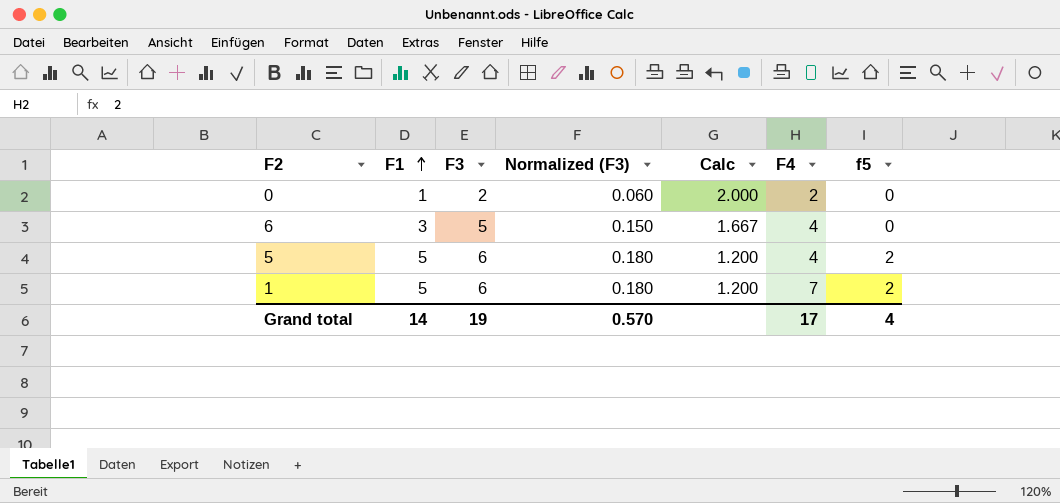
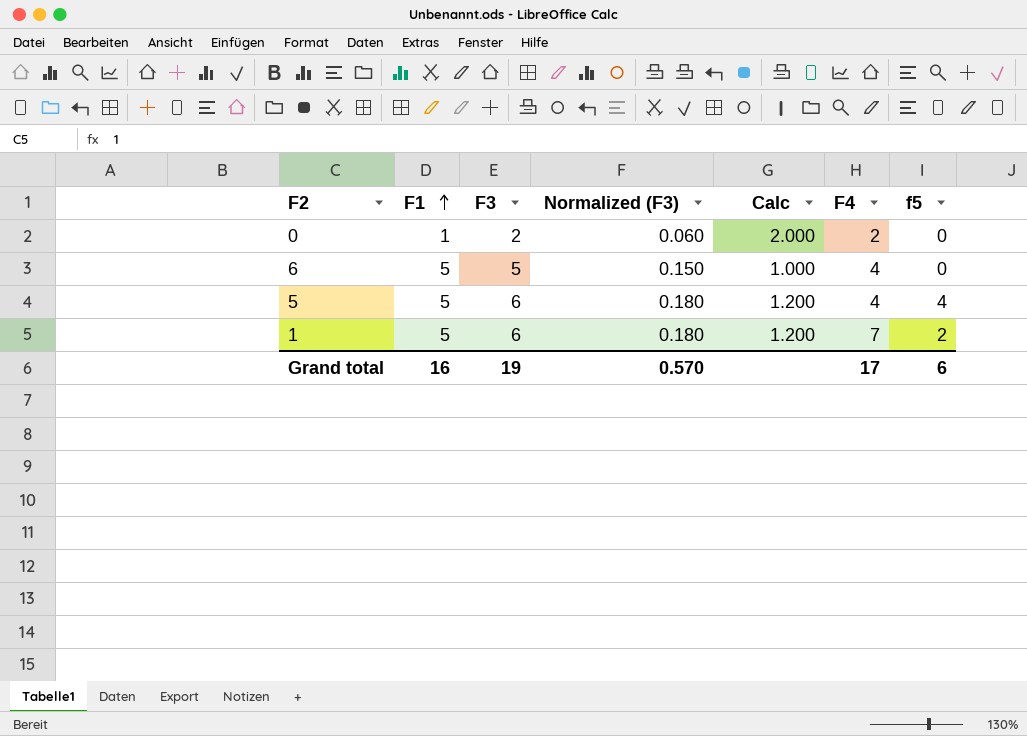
6 | F1: 3 -> 5
6 | Calc: 1.667 -> 1.000
5 | f5: 2 -> 4
Grand total | F1: 14 -> 16
Grand total | f5: 4 -> 6

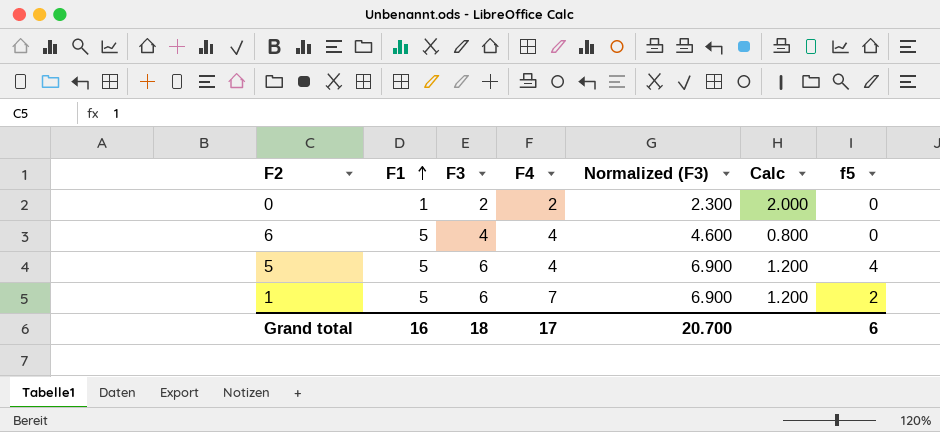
column F4 | position: 6 -> 4
column Normalized (F3) | formula: [F3] * 0.03 -> [F3] * 1.15
6 | F3: 5 -> 4
6 | Calc: 1.000 -> 0.800
Grand total | F3: 19 -> 18
Grand total | Normalized (F3): 0.570 -> 20.700

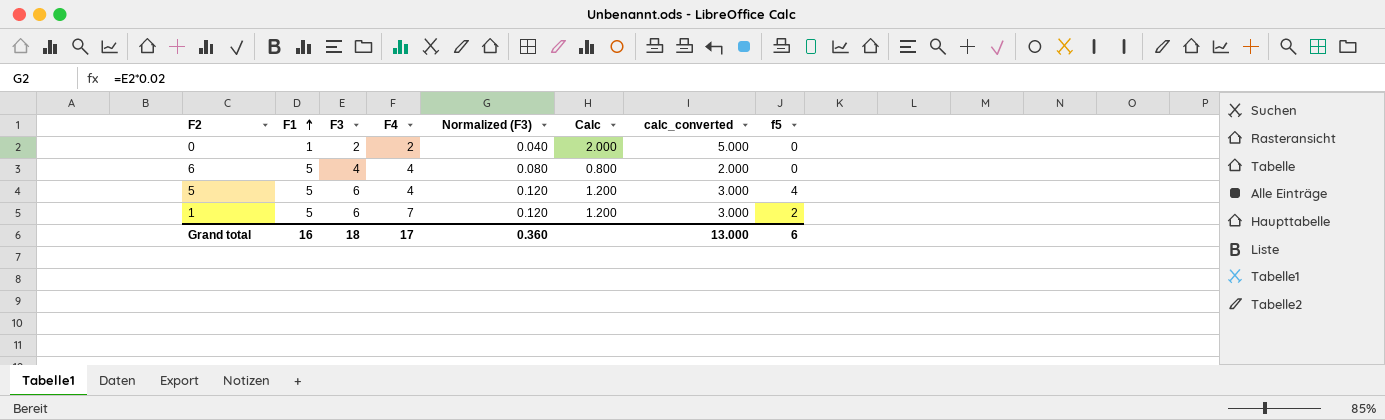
column Normalized (F3) | formula: [F3] * 1.15 -> [F3] * 0.02
column calc_converted | formula: none -> [Calc] * 2.5
Grand total | Normalized (F3): 20.700 -> 0.360

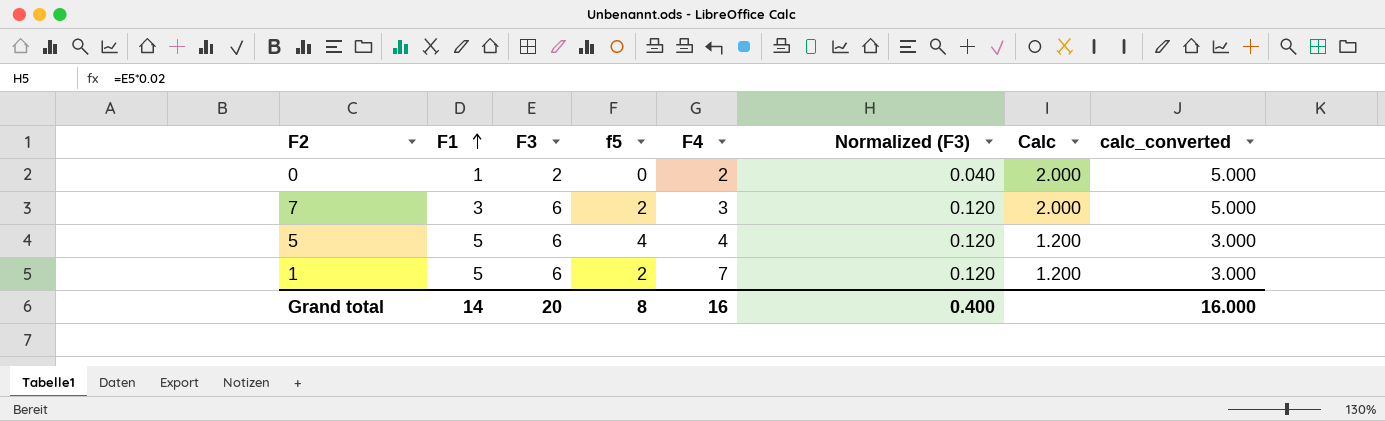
column f5 | position: 8 -> 4
row 6: 5 | 4 | 4 | 0.080 | 0.800 | 2.000 | 0 -> none
row 7: none -> 3 | 6 | 2 | 3 | 0.120 | 2.000 | 5.000
Grand total | F1: 16 -> 14
Grand total | F3: 18 -> 20
Grand total | f5: 6 -> 8
Grand total | F4: 17 -> 16
Grand total | Normalized (F3): 0.360 -> 0.400
Grand total | calc_converted: 13.000 -> 16.000

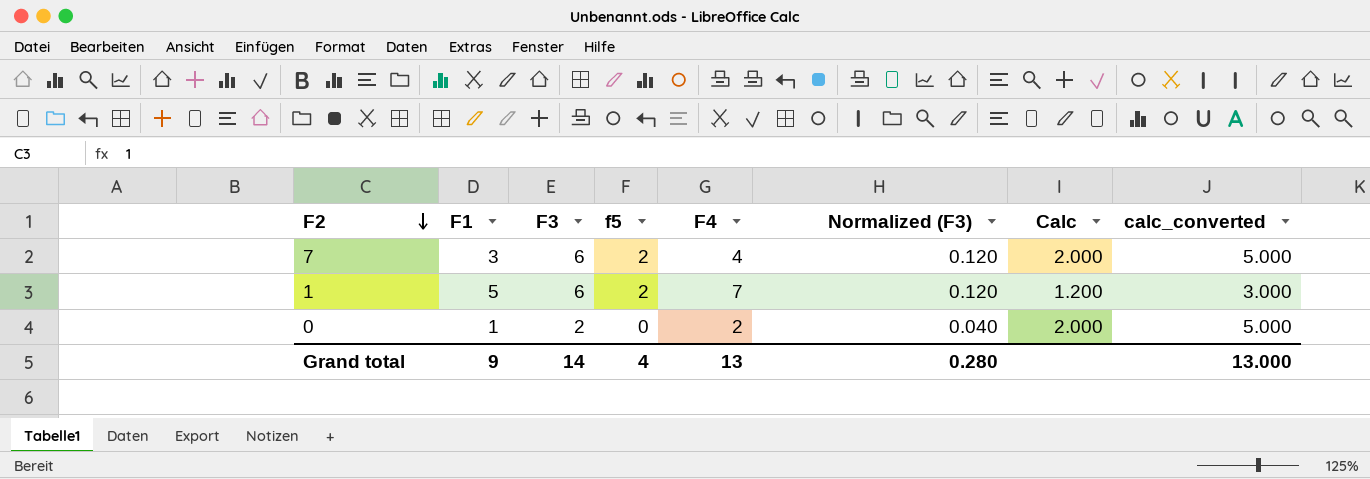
row order: F1 ascending -> F2 descending
row 5: 5 | 6 | 4 | 4 | 0.120 | 1.200 | 3.000 -> none
7 | F4: 3 -> 4
Grand total | F1: 14 -> 9
Grand total | F3: 20 -> 14
Grand total | f5: 8 -> 4
Grand total | F4: 16 -> 13
Grand total | Normalized (F3): 0.400 -> 0.280
Grand total | calc_converted: 16.000 -> 13.000

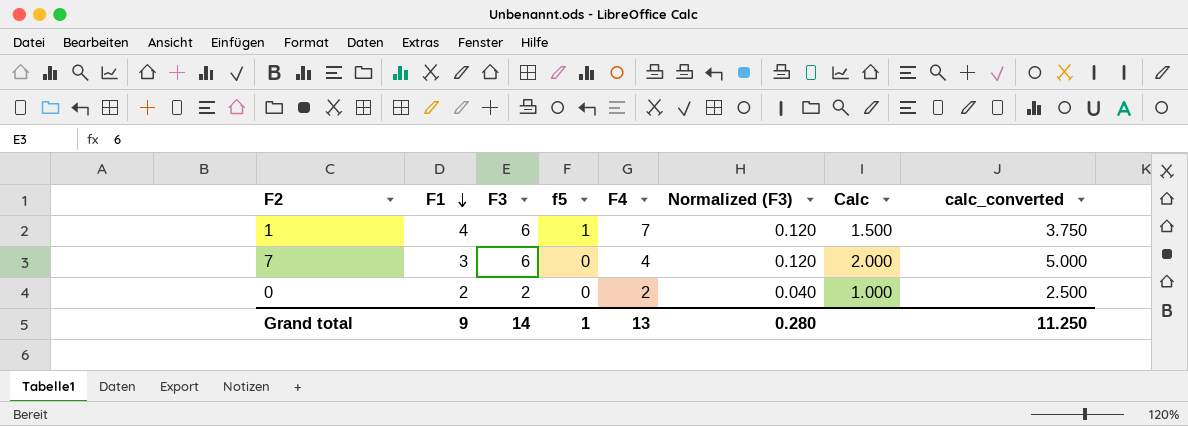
row order: F2 descending -> F1 descending
1 | F1: 5 -> 4
1 | f5: 2 -> 1
1 | Calc: 1.200 -> 1.500
1 | calc_converted: 3.000 -> 3.750
7 | f5: 2 -> 0
0 | F1: 1 -> 2
0 | Calc: 2.000 -> 1.000
0 | calc_converted: 5.000 -> 2.500
Grand total | f5: 4 -> 1
Grand total | calc_converted: 13.000 -> 11.250

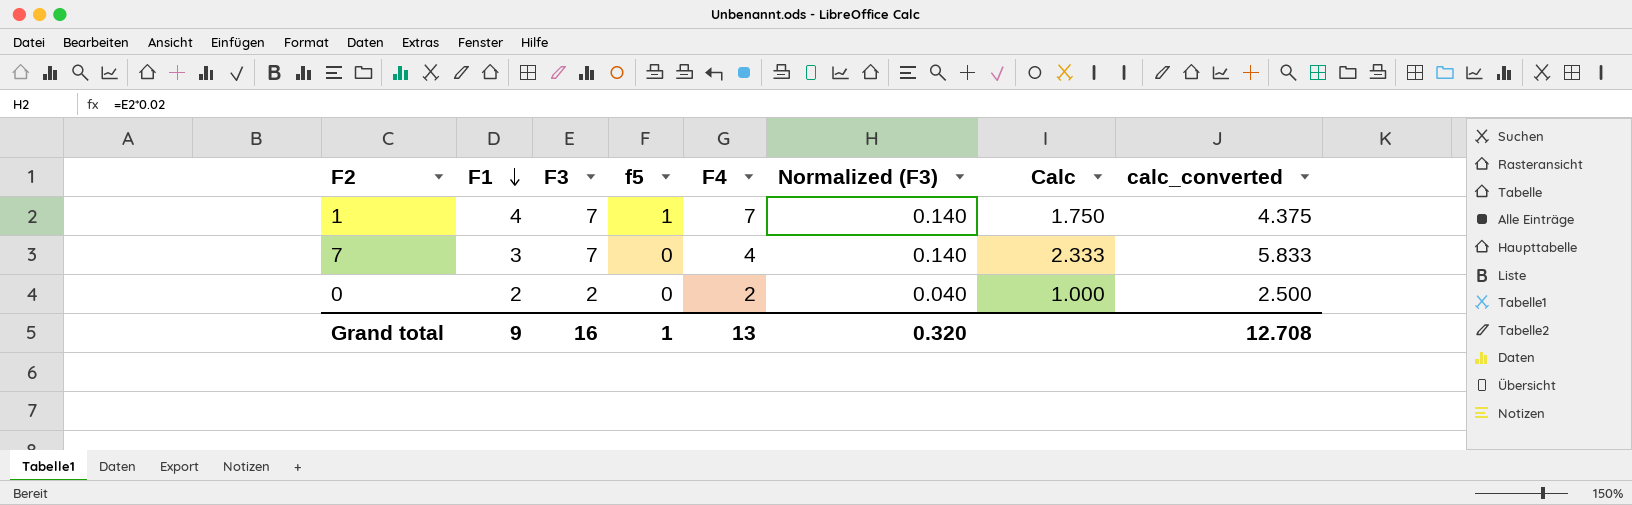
1 | F3: 6 -> 7
1 | Normalized (F3): 0.120 -> 0.140
1 | Calc: 1.500 -> 1.750
1 | calc_converted: 3.750 -> 4.375
7 | F3: 6 -> 7
7 | Normalized (F3): 0.120 -> 0.140
7 | Calc: 2.000 -> 2.333
7 | calc_converted: 5.000 -> 5.833
Grand total | F3: 14 -> 16
Grand total | Normalized (F3): 0.280 -> 0.320
Grand total | calc_converted: 11.250 -> 12.708

